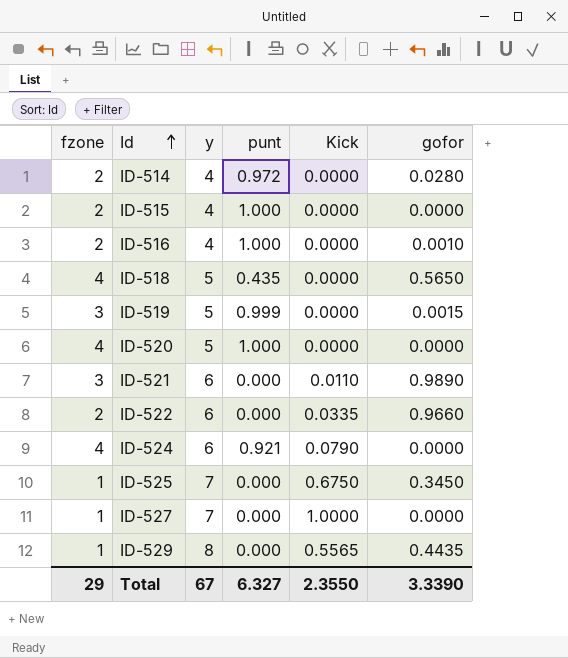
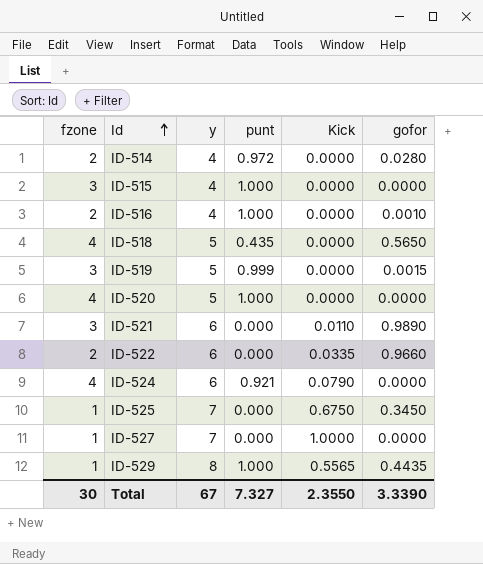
ID-515 | fzone: 2 -> 3
ID-529 | punt: 0.000 -> 1.000
Total | fzone: 29 -> 30
Total | punt: 6.327 -> 7.327

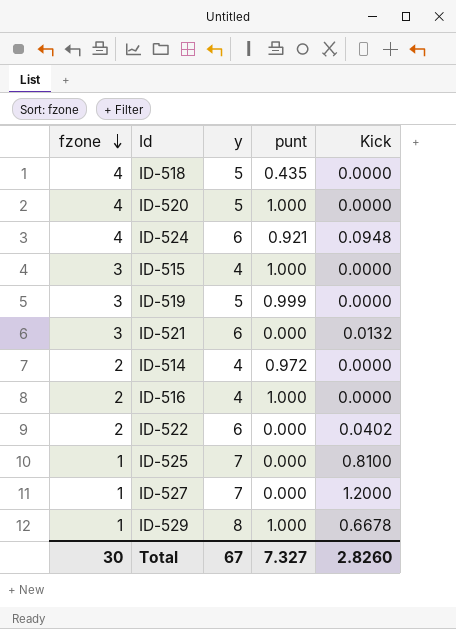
row order: Id ascending -> fzone descending
column gofor | position: 6 -> none
ID-524 | Kick: 0.0790 -> 0.0948
ID-521 | Kick: 0.0110 -> 0.0132
ID-522 | Kick: 0.0335 -> 0.0402
ID-525 | Kick: 0.6750 -> 0.8100
ID-527 | Kick: 1.0000 -> 1.2000
ID-529 | Kick: 0.5565 -> 0.6678
Total | Kick: 2.3550 -> 2.8260

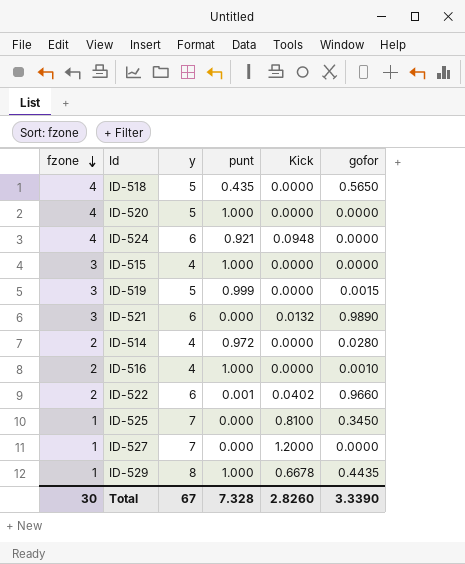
column gofor | position: none -> 6
ID-522 | punt: 0.000 -> 0.001
Total | punt: 7.327 -> 7.328

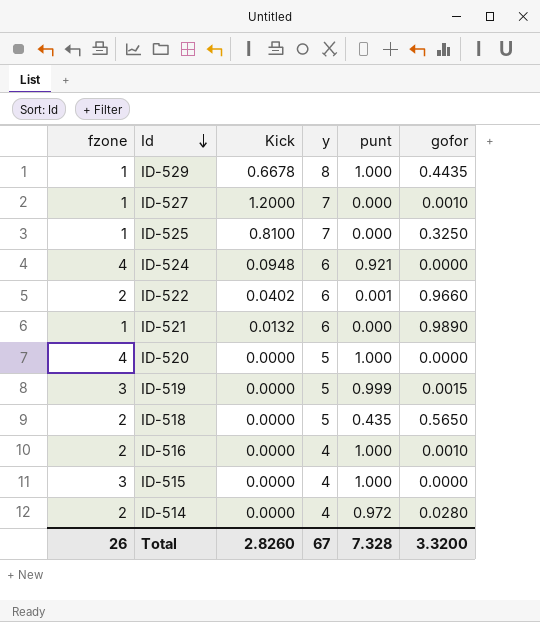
row order: fzone descending -> Id descending
column Kick | position: 5 -> 3
ID-527 | gofor: 0.0000 -> 0.0010
ID-525 | gofor: 0.3450 -> 0.3250
ID-521 | fzone: 3 -> 1
ID-518 | fzone: 4 -> 2
Total | fzone: 30 -> 26
Total | gofor: 3.3390 -> 3.3200

